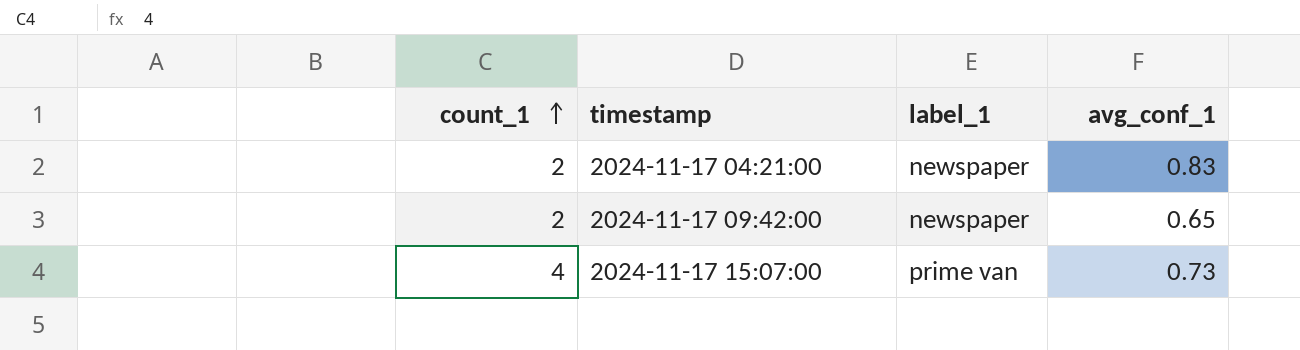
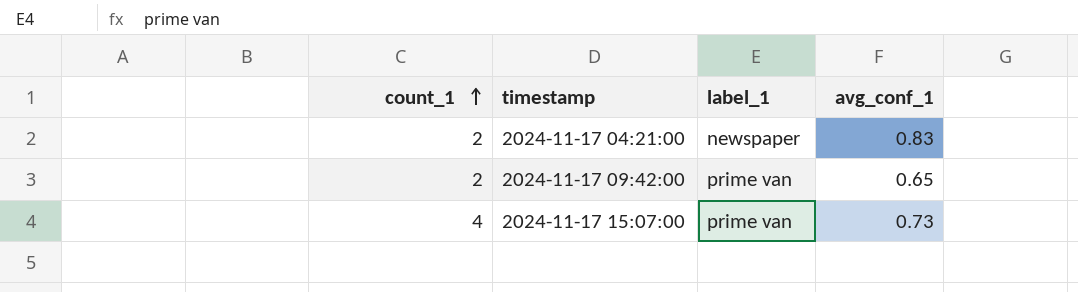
2024-11-17 09:42:00 | label_1: newspaper -> prime van

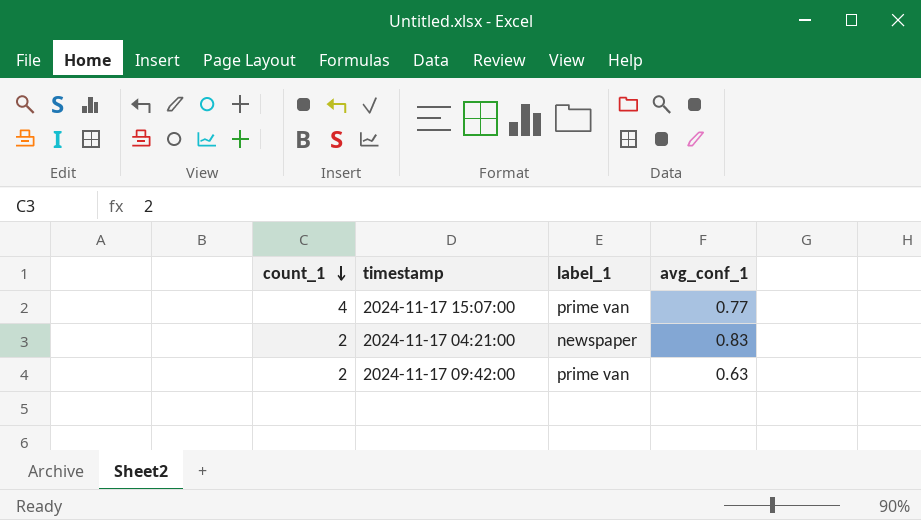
row order: count_1 ascending -> count_1 descending
2024-11-17 15:07:00 | avg_conf_1: 0.73 -> 0.77
2024-11-17 09:42:00 | avg_conf_1: 0.65 -> 0.63

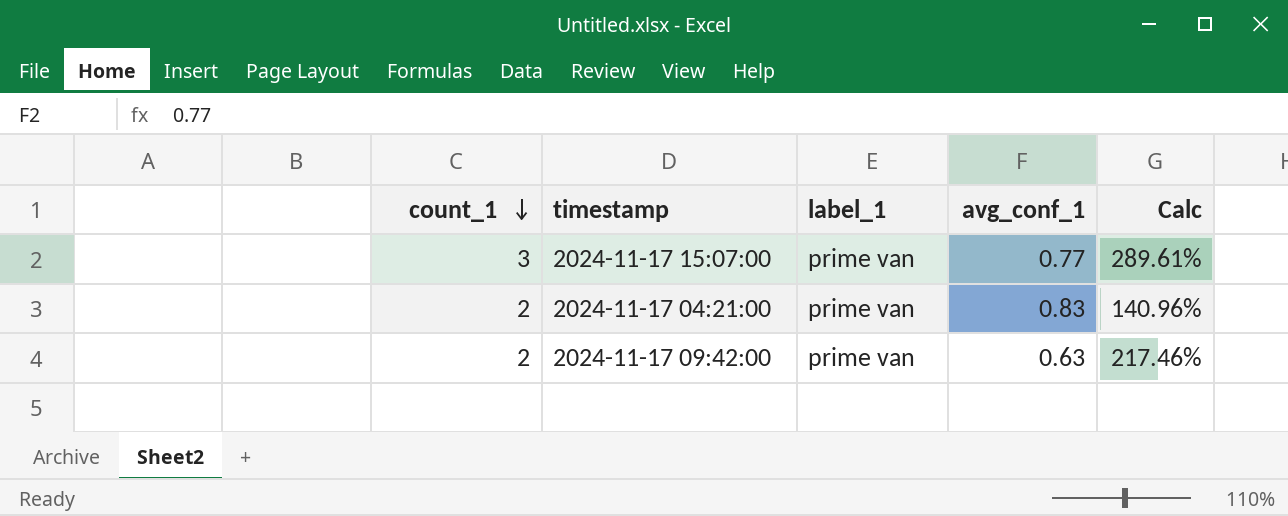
column Calc | formula: none -> ([count_1] - [avg_conf_1]) / [avg_conf_1]
2024-11-17 15:07:00 | count_1: 4 -> 3
2024-11-17 04:21:00 | label_1: newspaper -> prime van

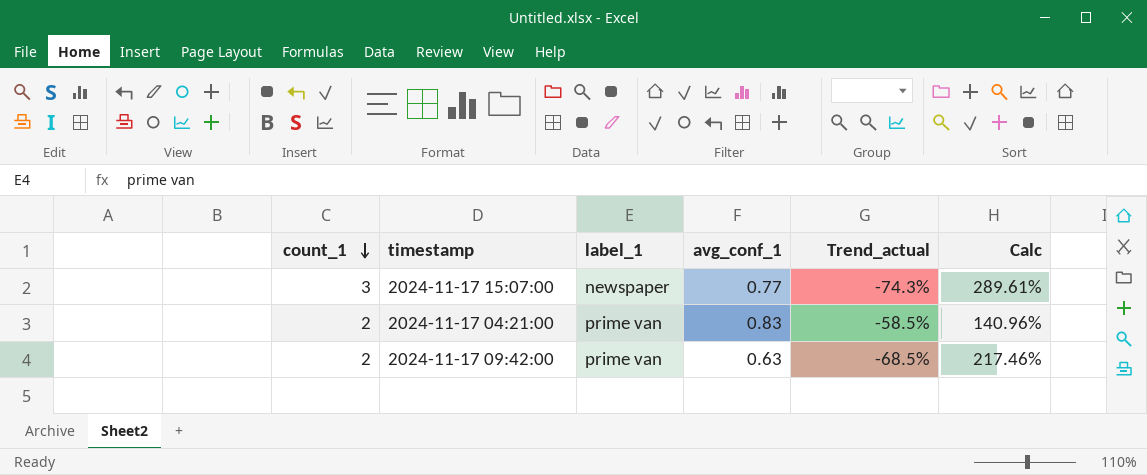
column Trend_actual | formula: none -> ([avg_conf_1] - [count_1]) / [count_1]
2024-11-17 15:07:00 | label_1: prime van -> newspaper

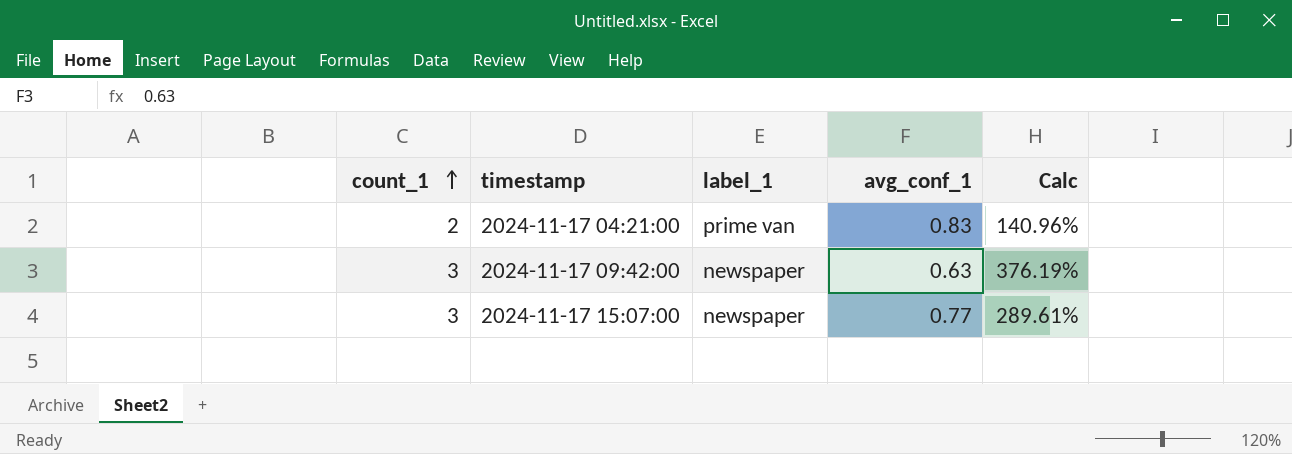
row order: count_1 descending -> count_1 ascending
column Trend_actual | formula: ([avg_conf_1] - [count_1]) / [count_1] -> none
2024-11-17 09:42:00 | count_1: 2 -> 3
2024-11-17 09:42:00 | label_1: prime van -> newspaper
2024-11-17 09:42:00 | Calc: 217.46% -> 376.19%

